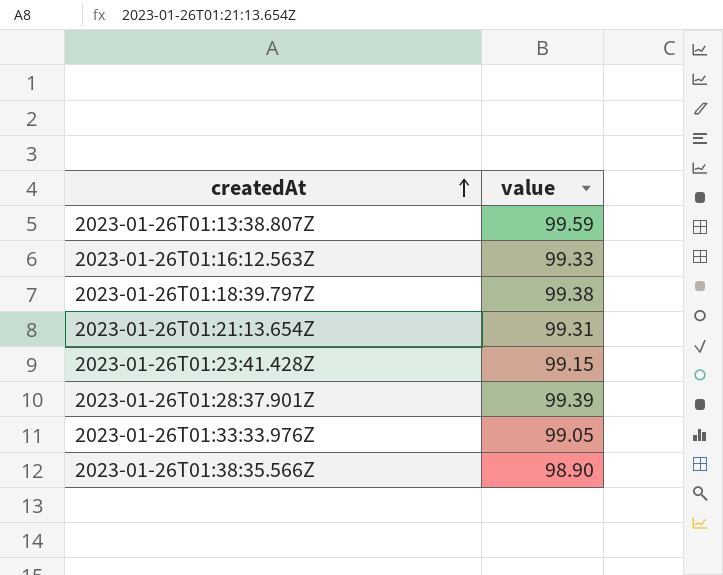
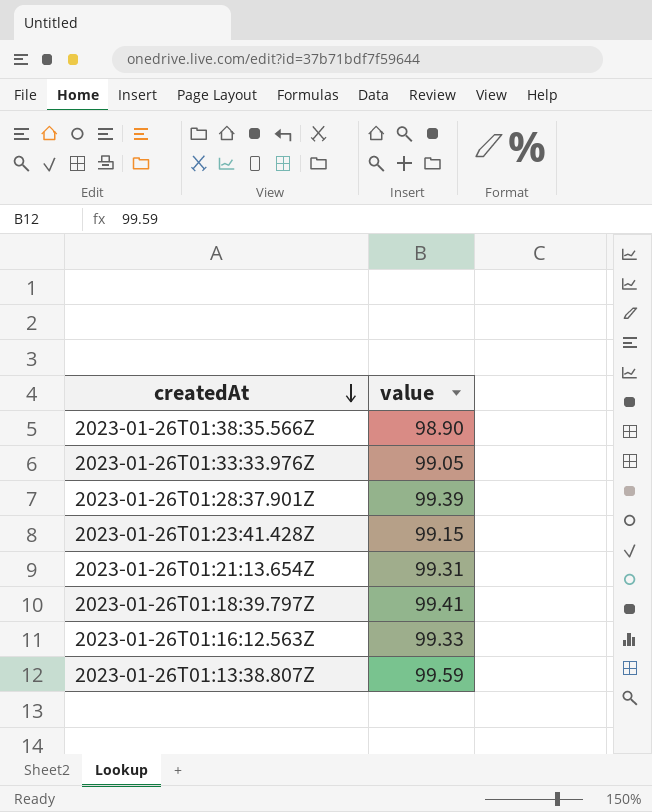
row order: createdAt ascending -> createdAt descending
2023-01-26T01:18:39.797Z | value: 99.38 -> 99.41

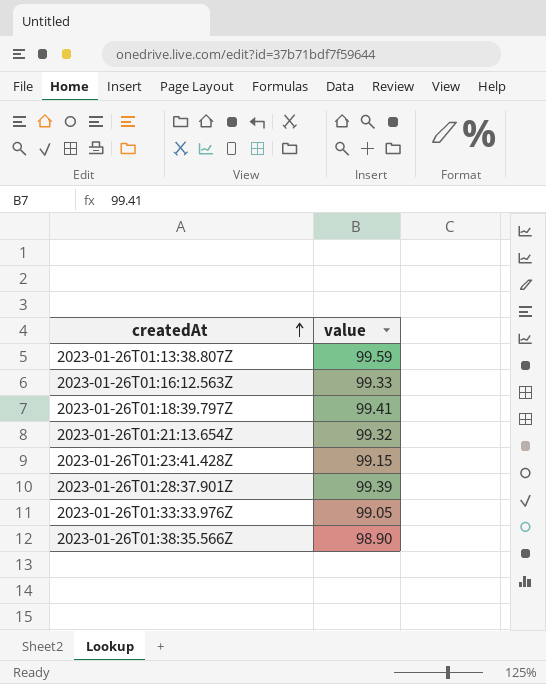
row order: createdAt descending -> createdAt ascending
2023-01-26T01:21:13.654Z | value: 99.31 -> 99.32

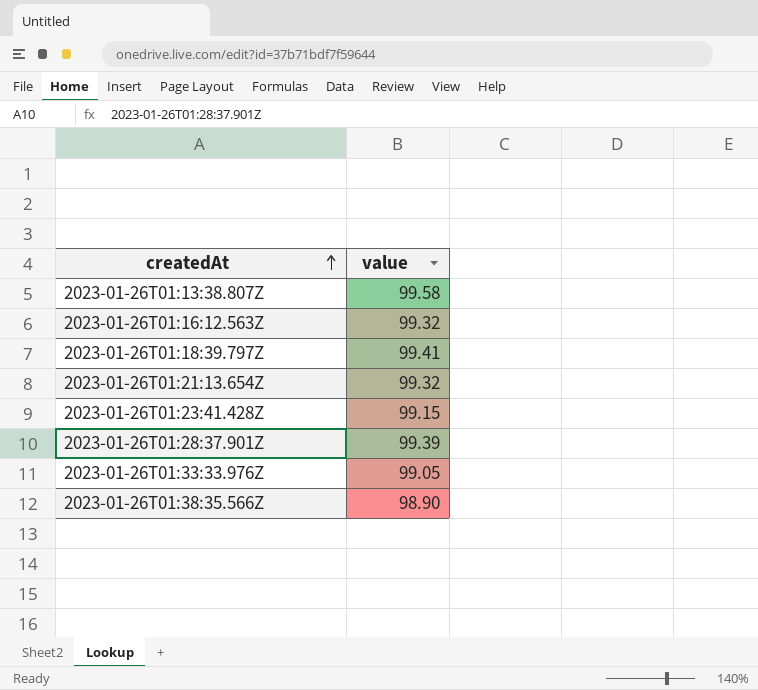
2023-01-26T01:13:38.807Z | value: 99.59 -> 99.58
2023-01-26T01:16:12.563Z | value: 99.33 -> 99.32

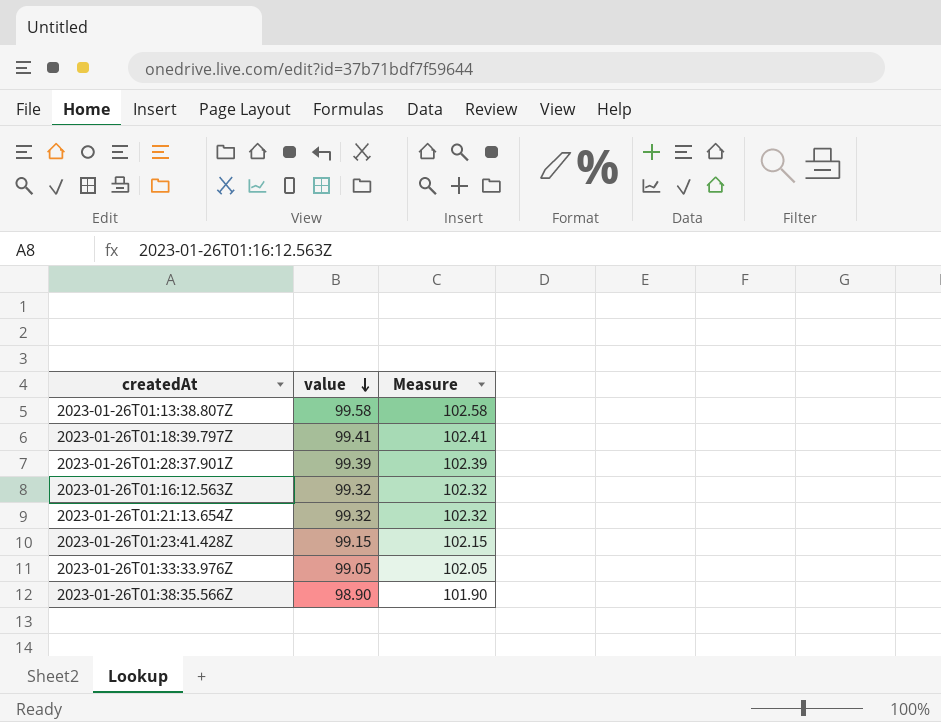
row order: createdAt ascending -> value descending
column Measure | formula: none -> [value] + 3

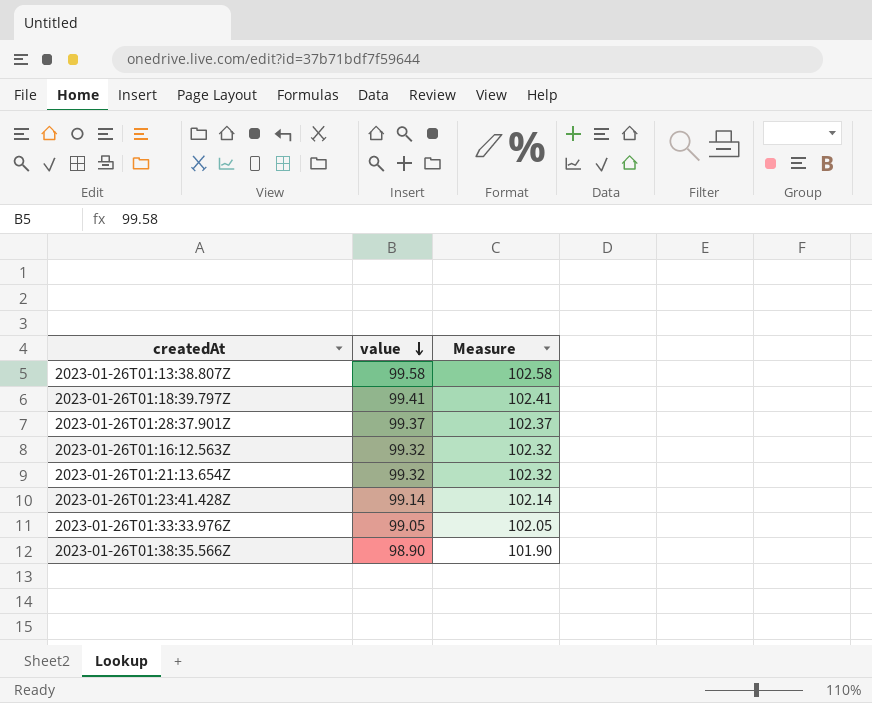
2023-01-26T01:28:37.901Z | value: 99.39 -> 99.37
2023-01-26T01:28:37.901Z | Measure: 102.39 -> 102.37
2023-01-26T01:23:41.428Z | value: 99.15 -> 99.14
2023-01-26T01:23:41.428Z | Measure: 102.15 -> 102.14

